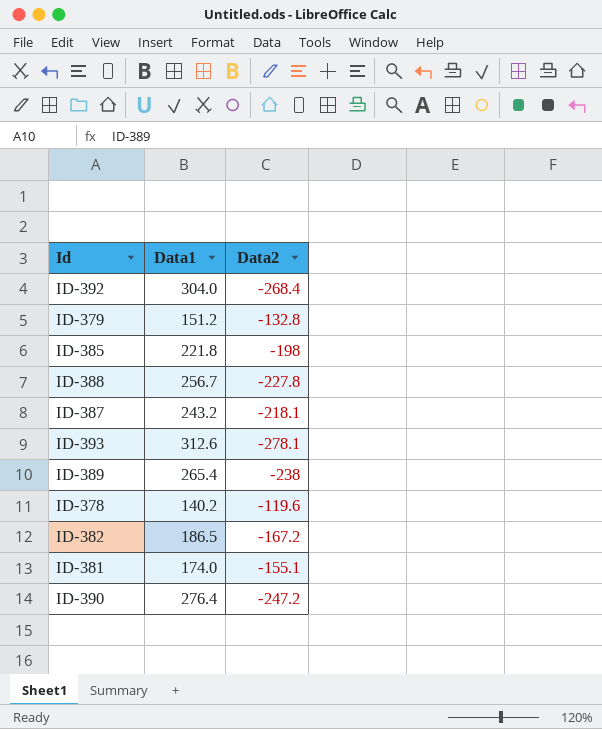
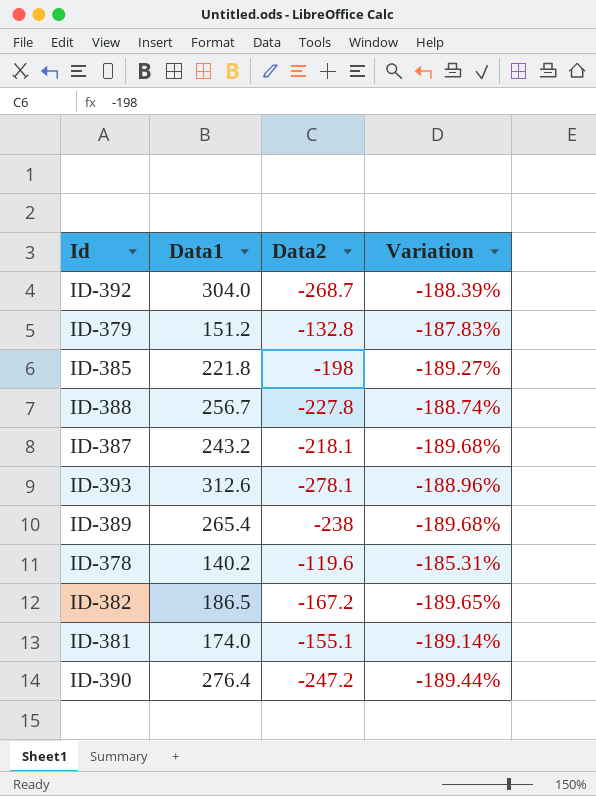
column Variation | formula: none -> ([Data2] - [Data1]) / [Data1]
ID-392 | Data2: -268.4 -> -268.7

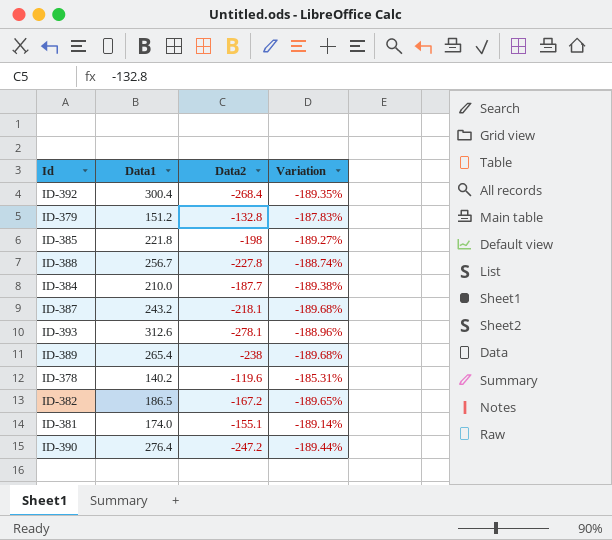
ID-392 | Data1: 304.0 -> 300.4
ID-392 | Data2: -268.7 -> -268.4
ID-392 | Variation: -188.39% -> -189.35%
row ID-384: none -> 210.0 | -187.7 | -189.38%

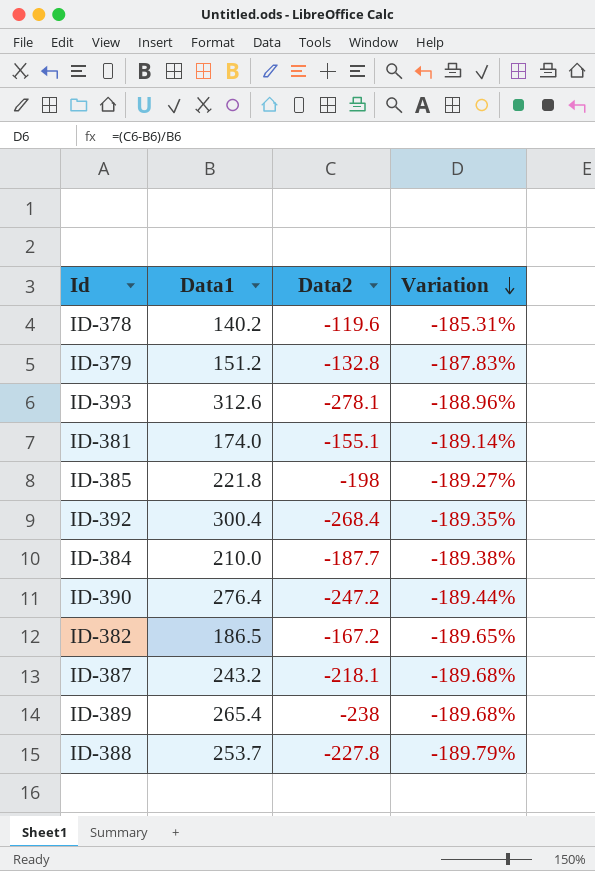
row order: none -> Variation descending
ID-388 | Data1: 256.7 -> 253.7
ID-388 | Variation: -188.74% -> -189.79%

